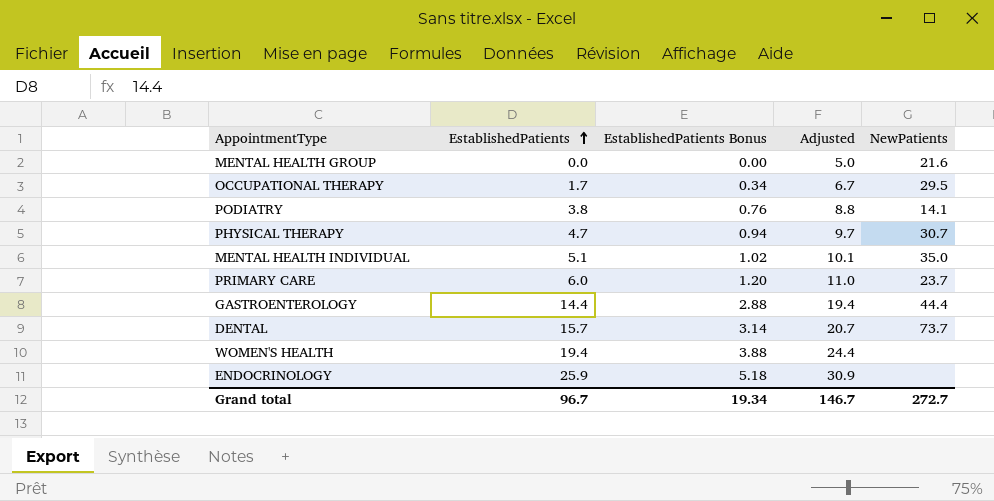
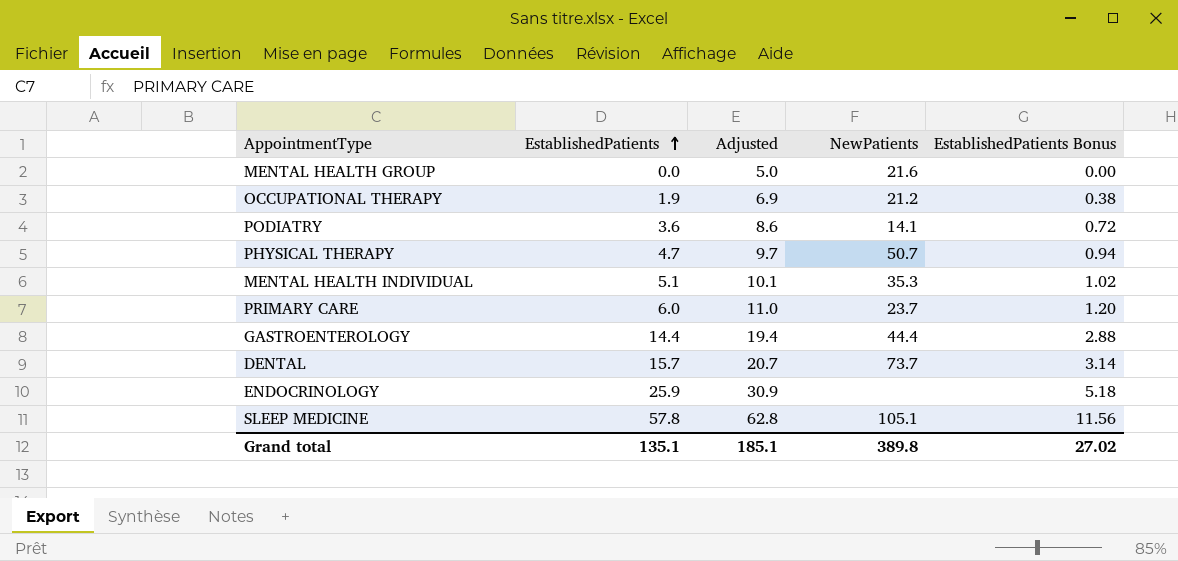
column EstablishedPatients Bonus | position: 3 -> 5
row WOMEN'S HEALTH: 19.4 | 3.88 | 24.4 | none -> none
OCCUPATIONAL THERAPY | EstablishedPatients: 1.7 -> 1.9
OCCUPATIONAL THERAPY | Adjusted: 6.7 -> 6.9
OCCUPATIONAL THERAPY | NewPatients: 29.5 -> 21.2
OCCUPATIONAL THERAPY | EstablishedPatients Bonus: 0.34 -> 0.38
PODIATRY | EstablishedPatients: 3.8 -> 3.6
PODIATRY | Adjusted: 8.8 -> 8.6
PODIATRY | EstablishedPatients Bonus: 0.76 -> 0.72
PHYSICAL THERAPY | NewPatients: 30.7 -> 50.7
MENTAL HEALTH INDIVIDUAL | NewPatients: 35.0 -> 35.3
row SLEEP MEDICINE: none -> 57.8 | 62.8 | 105.1 | 11.56
Grand total | EstablishedPatients: 96.7 -> 135.1
Grand total | Adjusted: 146.7 -> 185.1
Grand total | NewPatients: 272.7 -> 389.8
Grand total | EstablishedPatients Bonus: 19.34 -> 27.02

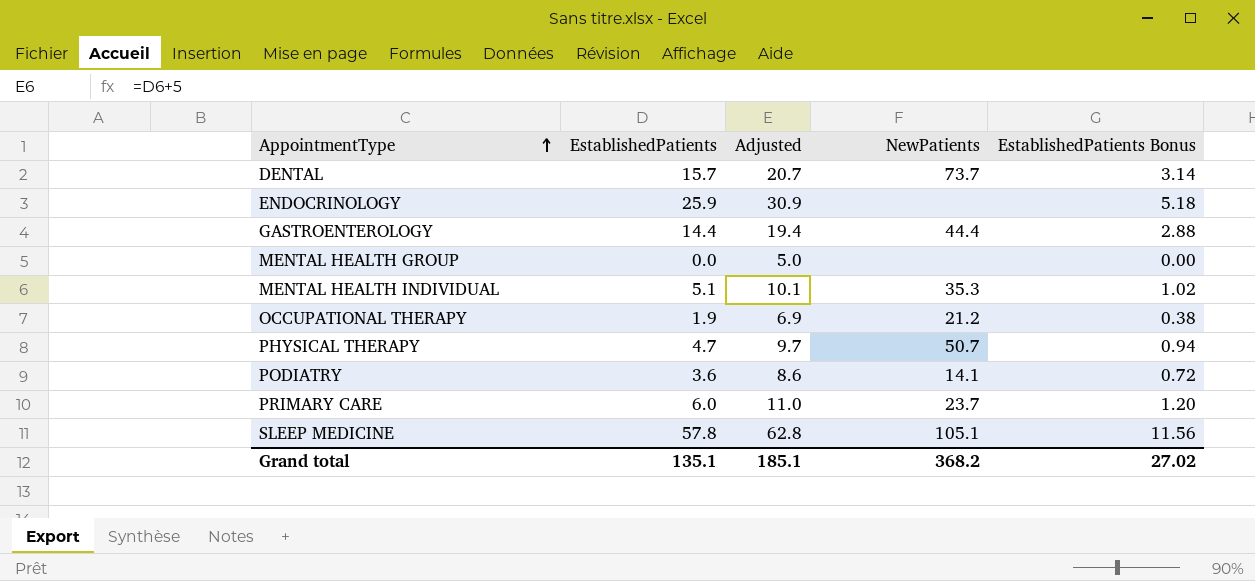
row order: EstablishedPatients ascending -> AppointmentType ascending
MENTAL HEALTH GROUP | NewPatients: 21.6 -> none
Grand total | NewPatients: 389.8 -> 368.2

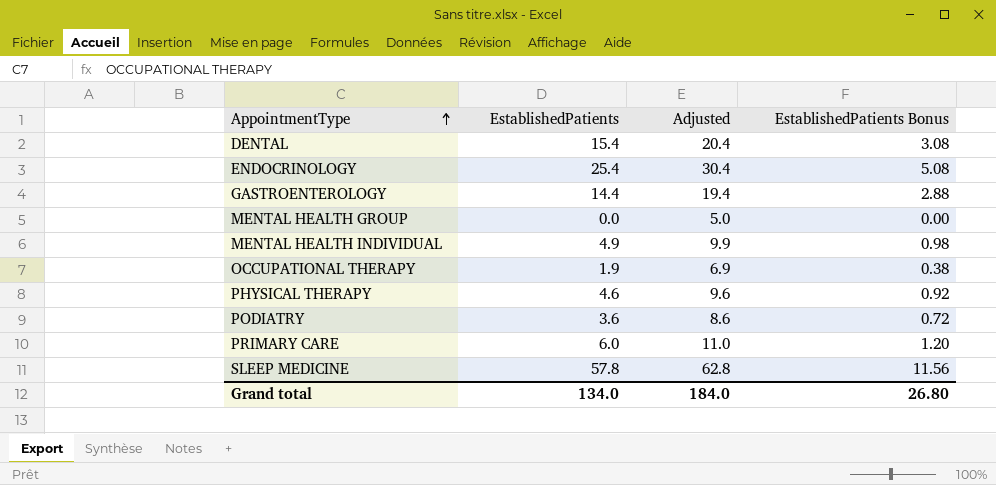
column NewPatients | position: 4 -> none
DENTAL | EstablishedPatients: 15.7 -> 15.4
DENTAL | Adjusted: 20.7 -> 20.4
DENTAL | EstablishedPatients Bonus: 3.14 -> 3.08
ENDOCRINOLOGY | EstablishedPatients: 25.9 -> 25.4
ENDOCRINOLOGY | Adjusted: 30.9 -> 30.4
ENDOCRINOLOGY | EstablishedPatients Bonus: 5.18 -> 5.08
MENTAL HEALTH INDIVIDUAL | EstablishedPatients: 5.1 -> 4.9
MENTAL HEALTH INDIVIDUAL | Adjusted: 10.1 -> 9.9
MENTAL HEALTH INDIVIDUAL | EstablishedPatients Bonus: 1.02 -> 0.98
PHYSICAL THERAPY | EstablishedPatients: 4.7 -> 4.6
PHYSICAL THERAPY | Adjusted: 9.7 -> 9.6
PHYSICAL THERAPY | EstablishedPatients Bonus: 0.94 -> 0.92
Grand total | EstablishedPatients: 135.1 -> 134.0
Grand total | Adjusted: 185.1 -> 184.0
Grand total | EstablishedPatients Bonus: 27.02 -> 26.80

